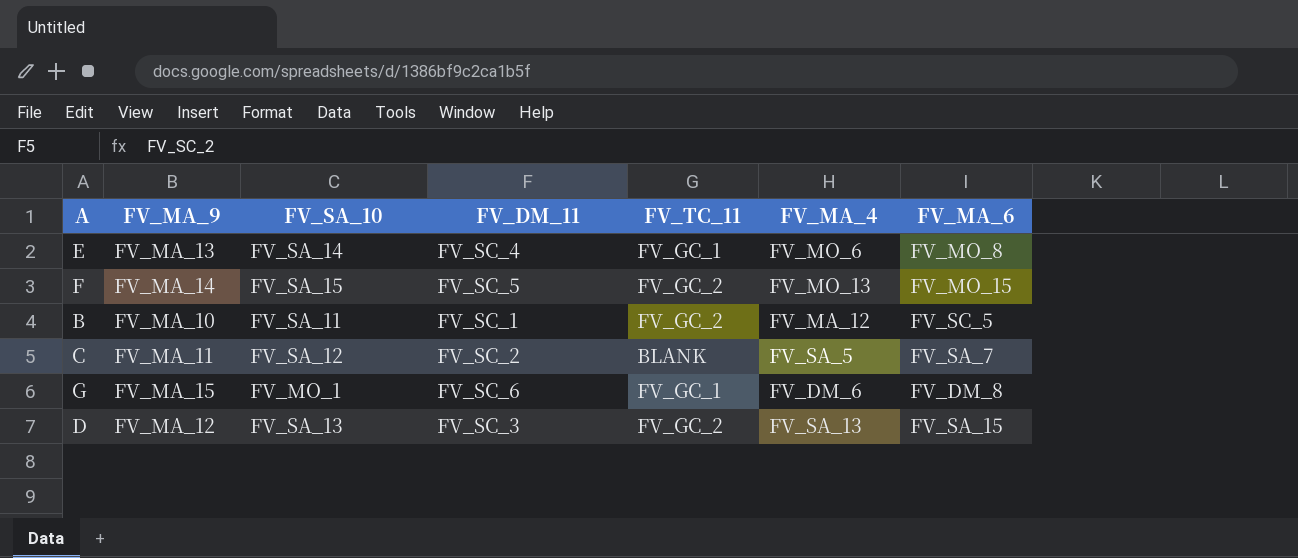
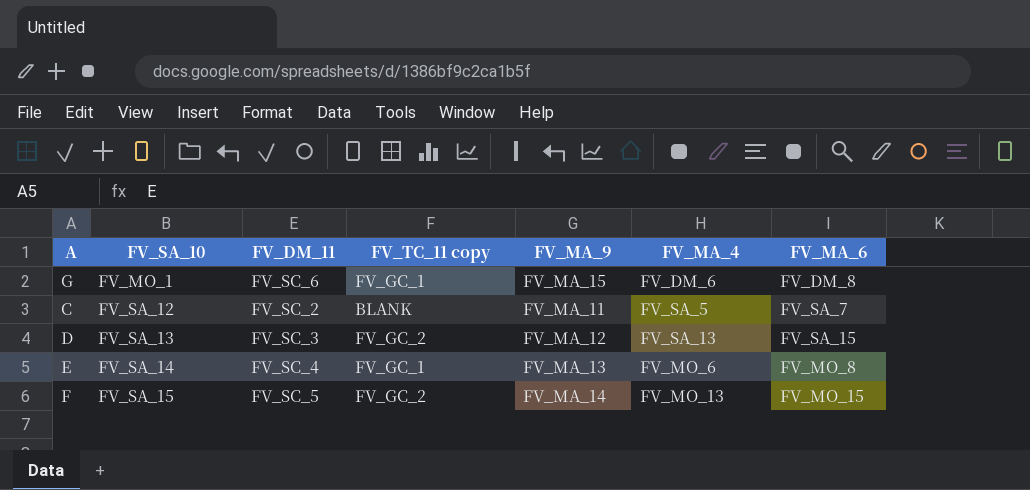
row order: none -> FV_SA_10 ascending
column name: FV_TC_11 -> FV_TC_11 copy
column FV_MA_9 | position: 2 -> 5
row B: FV_MA_10 | FV_SA_11 | FV_SC_1 | FV_GC_2 | FV_MA_12 | FV_SC_5 -> none

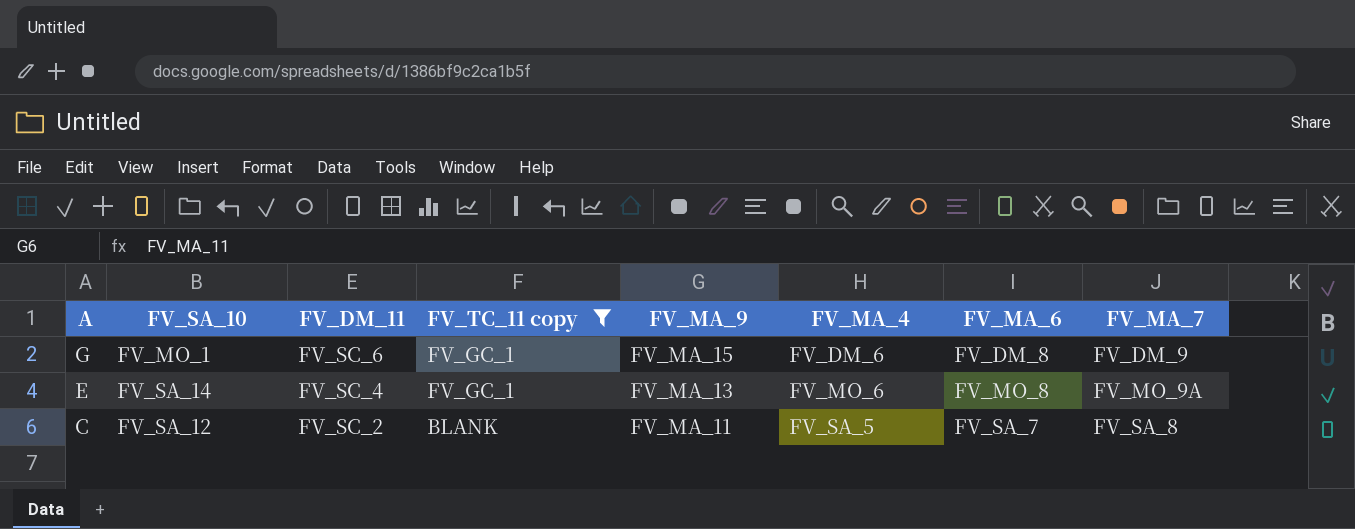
filter: none -> FV_TC_11 copy != FV_GC_2
row order: FV_SA_10 ascending -> A descending
column FV_MA_7 | position: none -> 8

